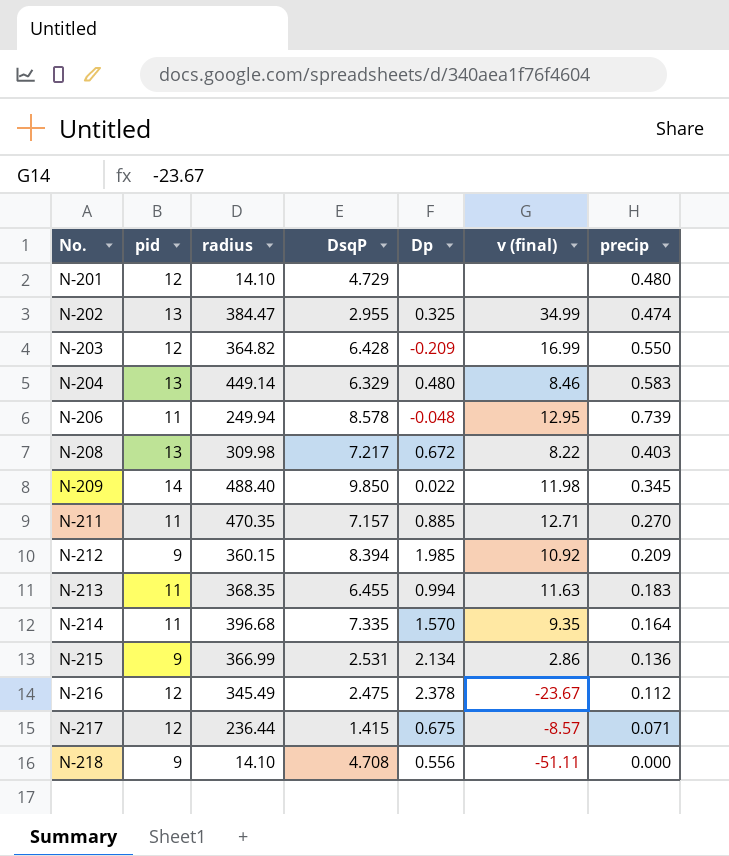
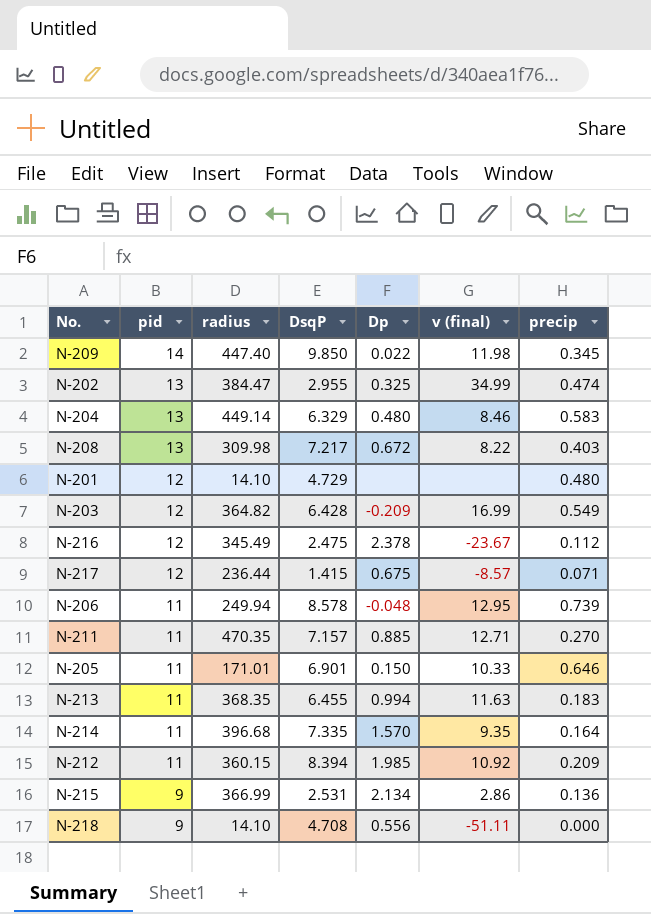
row order: No. ascending -> pid descending
N-209 | radius: 488.40 -> 447.40
N-203 | precip: 0.550 -> 0.549
row N-205: none -> 11 | 171.01 | 6.901 | 0.150 | 10.33 | 0.646
N-212 | pid: 9 -> 11

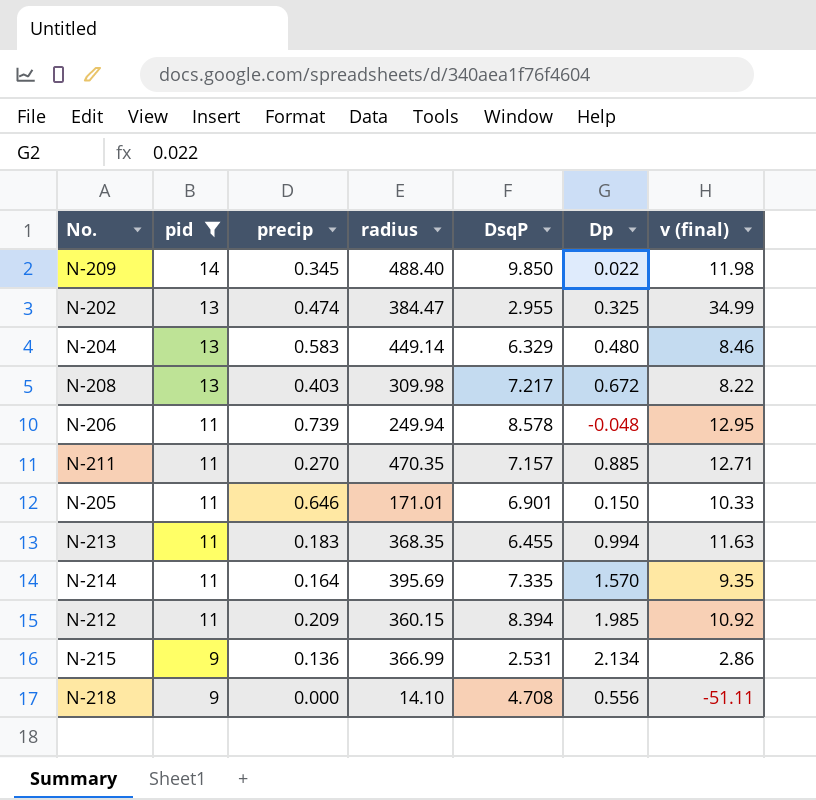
filter: none -> pid != 12
column precip | position: 7 -> 3
N-209 | radius: 447.40 -> 488.40
N-214 | radius: 396.68 -> 395.69

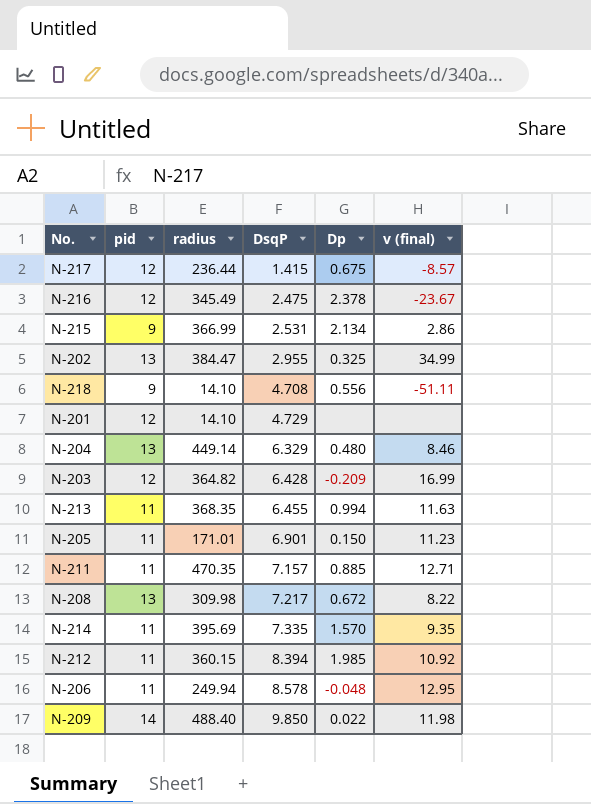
filter: pid != 12 -> none
row order: pid descending -> DsqP ascending
column precip | position: 3 -> none
N-205 | v (final): 10.33 -> 11.23

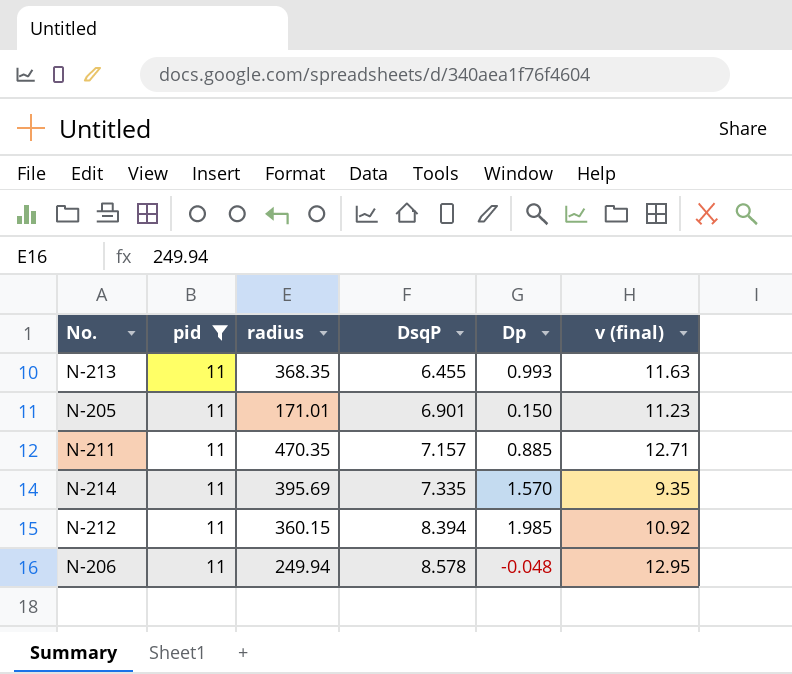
filter: none -> pid = 11
N-213 | Dp: 0.994 -> 0.993

